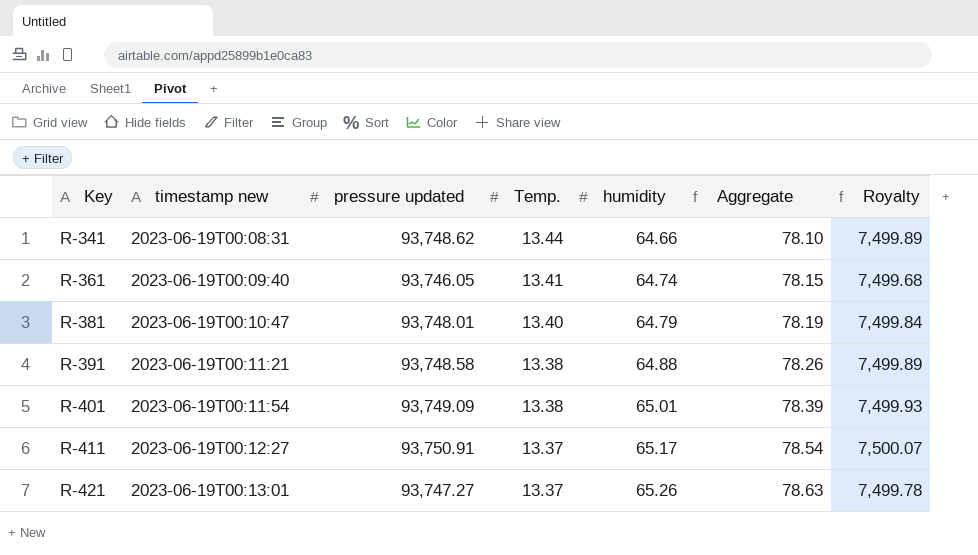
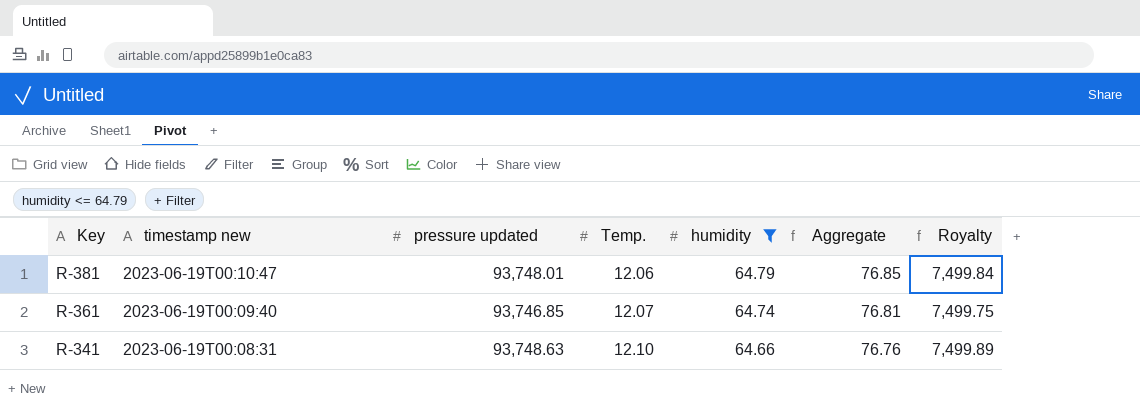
filter: none -> humidity <= 64.79
row order: Key ascending -> Key descending
R-381 | Temp.: 13.40 -> 12.06
R-381 | Aggregate: 78.19 -> 76.85
R-361 | pressure updated: 93,746.05 -> 93,746.85
R-361 | Temp.: 13.41 -> 12.07
R-361 | Aggregate: 78.15 -> 76.81
R-361 | Royalty: 7,499.68 -> 7,499.75
R-341 | pressure updated: 93,748.62 -> 93,748.63
R-341 | Temp.: 13.44 -> 12.10
R-341 | Aggregate: 78.10 -> 76.76

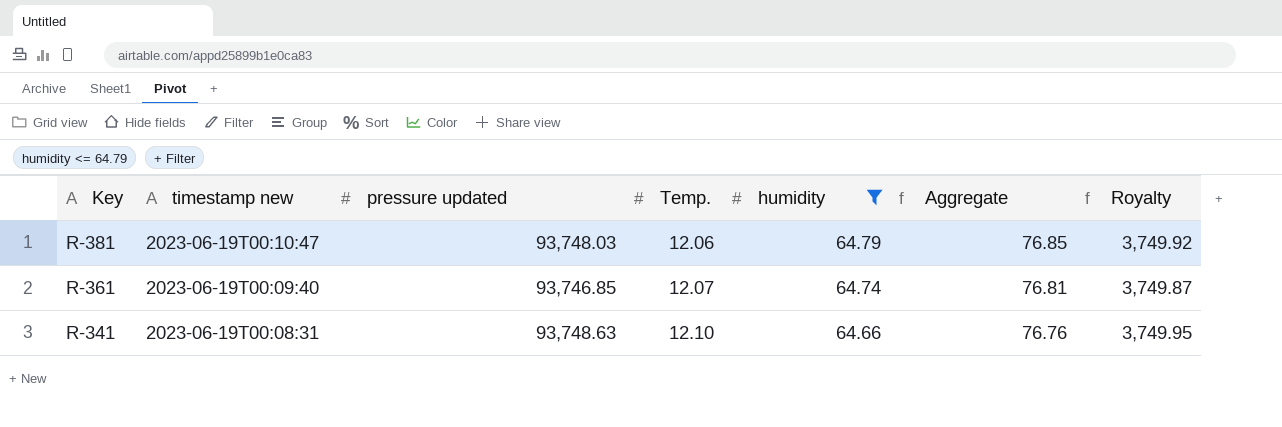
column Royalty | formula: [pressure updated] * 0.08 -> [pressure updated] * 0.04
R-381 | pressure updated: 93,748.01 -> 93,748.03

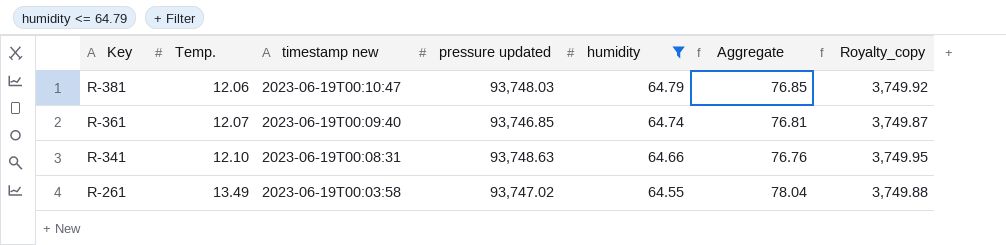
column Temp. | position: 4 -> 2
column name: Royalty -> Royalty_copy
row R-261: none -> 13.49 | 2023-06-19T00:03:58 | 93,747.02 | 64.55 | 78.04 | 3,749.88

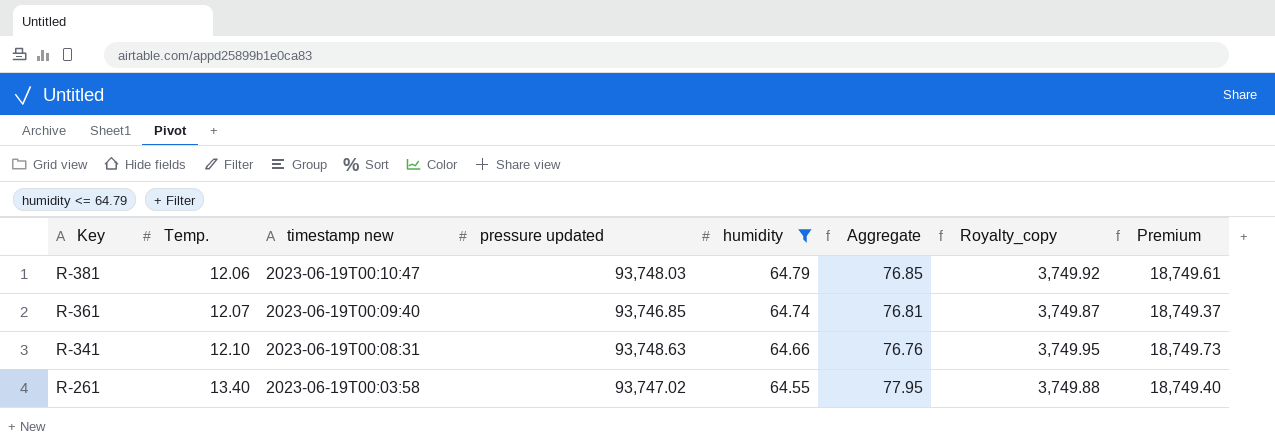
column Premium | formula: none -> [pressure updated] * 0.2
R-261 | Temp.: 13.49 -> 13.40
R-261 | Aggregate: 78.04 -> 77.95

